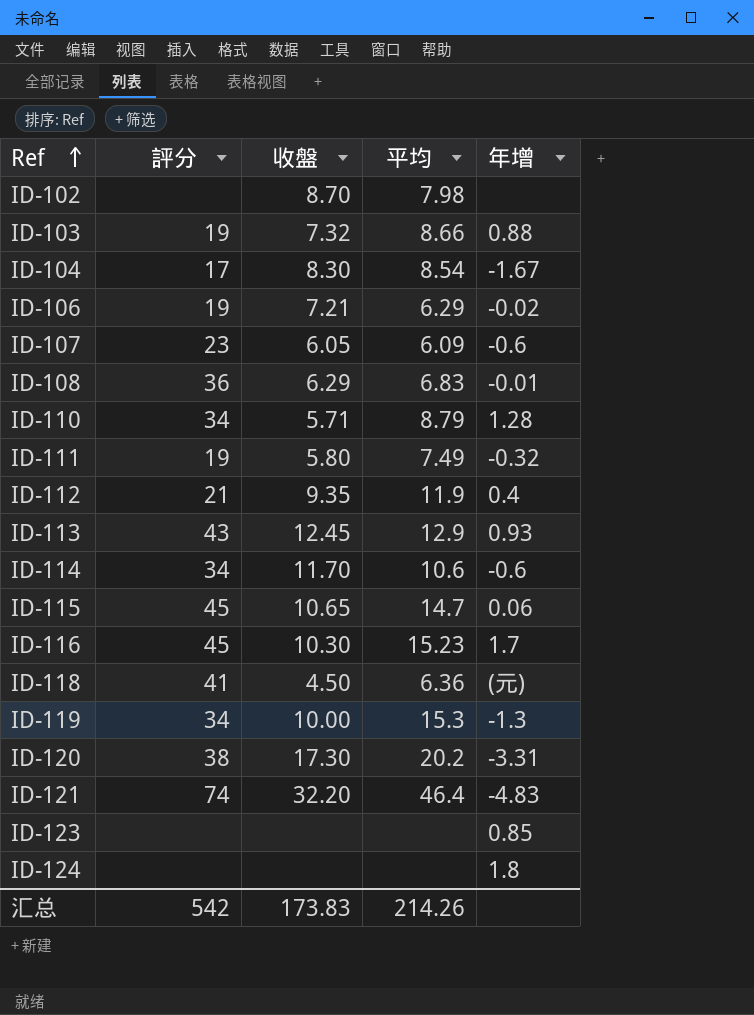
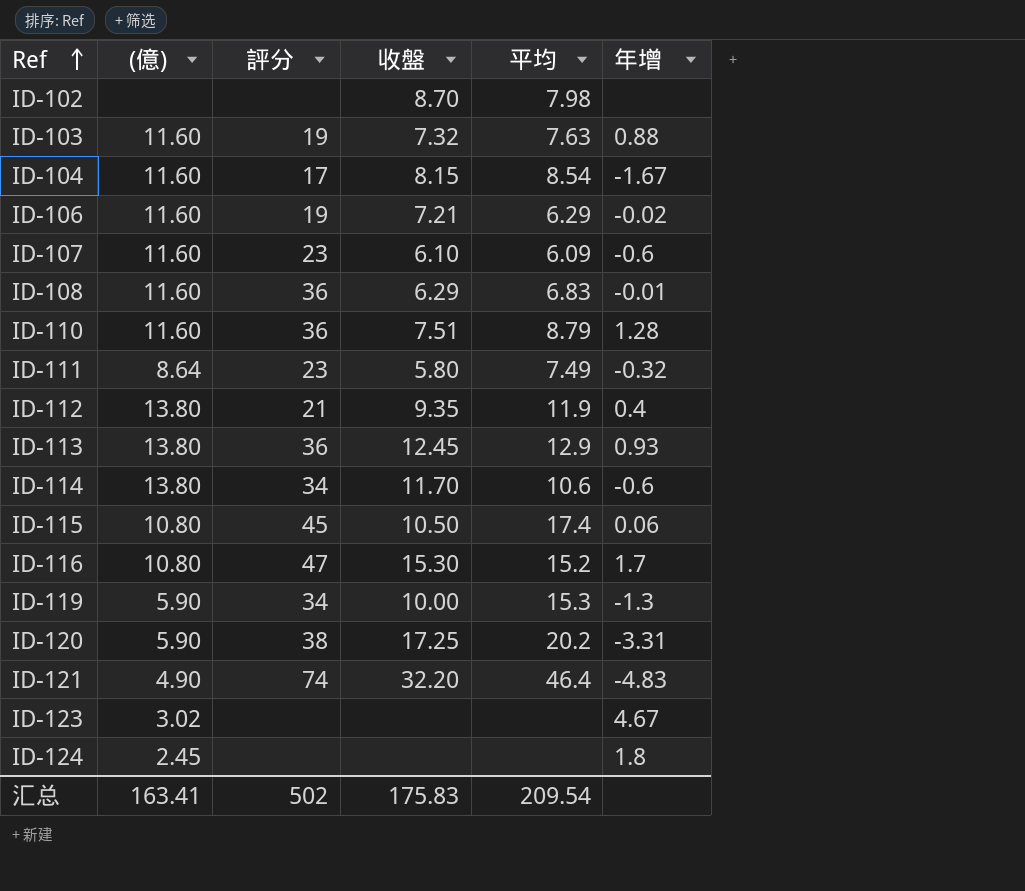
column (億) | position: none -> 2
row ID-118: 41 | 4.50 | 6.36 | (元) -> none
ID-103 | 平均: 8.66 -> 7.63
ID-104 | 收盤: 8.30 -> 8.15
ID-107 | 收盤: 6.05 -> 6.10
ID-110 | 評分: 34 -> 36
ID-110 | 收盤: 5.71 -> 7.51
ID-111 | 評分: 19 -> 23
ID-113 | 評分: 43 -> 36
ID-115 | 收盤: 10.65 -> 10.50
ID-115 | 平均: 14.7 -> 17.4
ID-116 | 評分: 45 -> 47
ID-116 | 收盤: 10.30 -> 15.30
ID-116 | 平均: 15.23 -> 15.2
ID-120 | 收盤: 17.30 -> 17.25
ID-123 | 年增: 0.85 -> 4.67
汇总 | 評分: 542 -> 502
汇总 | 收盤: 173.83 -> 175.83
汇总 | 平均: 214.26 -> 209.54

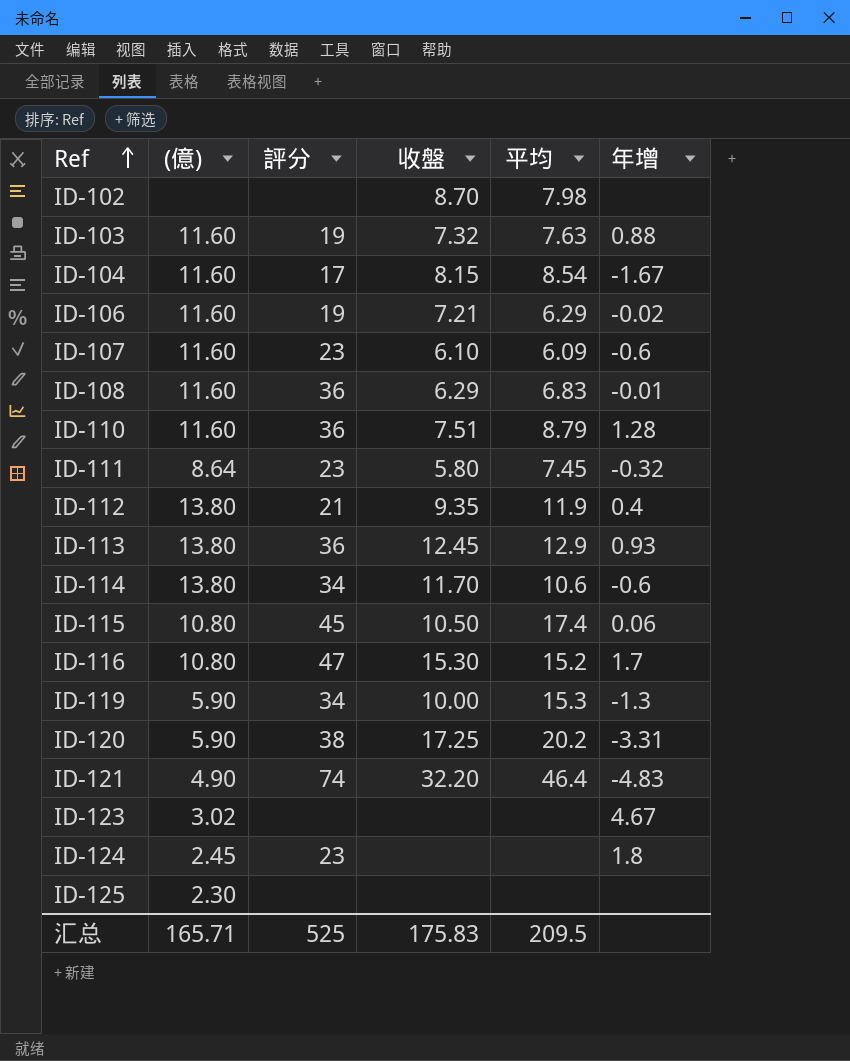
ID-111 | 平均: 7.49 -> 7.45
ID-124 | 評分: none -> 23
row ID-125: none -> 2.30 | none | none | none | none
汇总 | (億): 163.41 -> 165.71
汇总 | 評分: 502 -> 525
汇总 | 平均: 209.54 -> 209.5

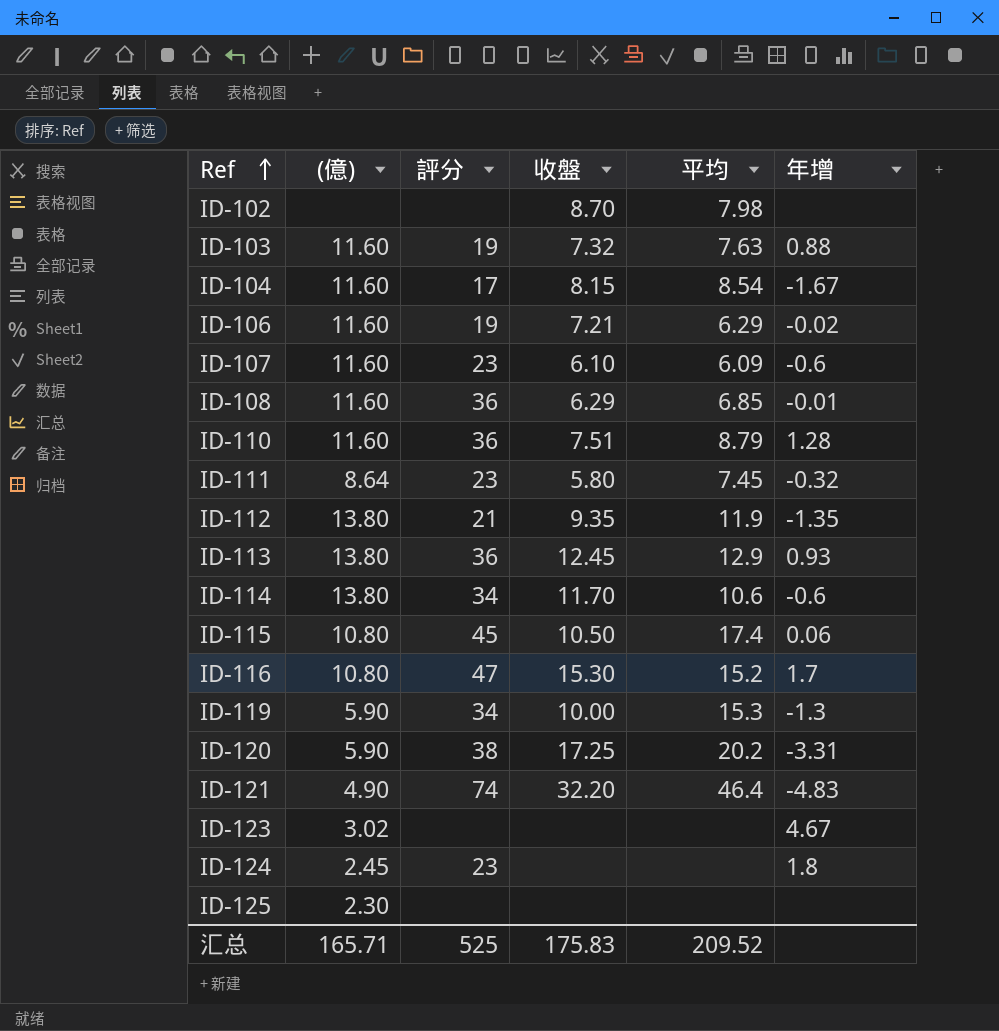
ID-108 | 平均: 6.83 -> 6.85
ID-112 | 年增: 0.4 -> -1.35
汇总 | 平均: 209.5 -> 209.52

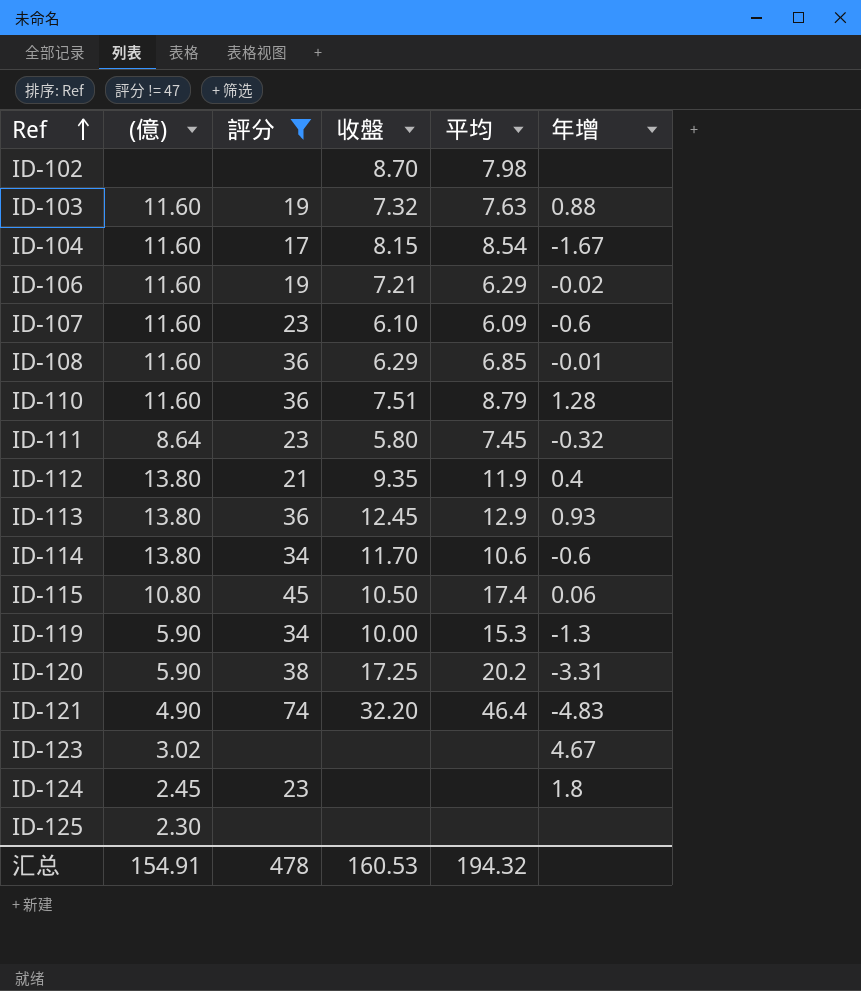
filter: none -> 評分 != 47
ID-112 | 年增: -1.35 -> 0.4
汇总 | (億): 165.71 -> 154.91
汇总 | 評分: 525 -> 478
汇总 | 收盤: 175.83 -> 160.53
汇总 | 平均: 209.52 -> 194.32

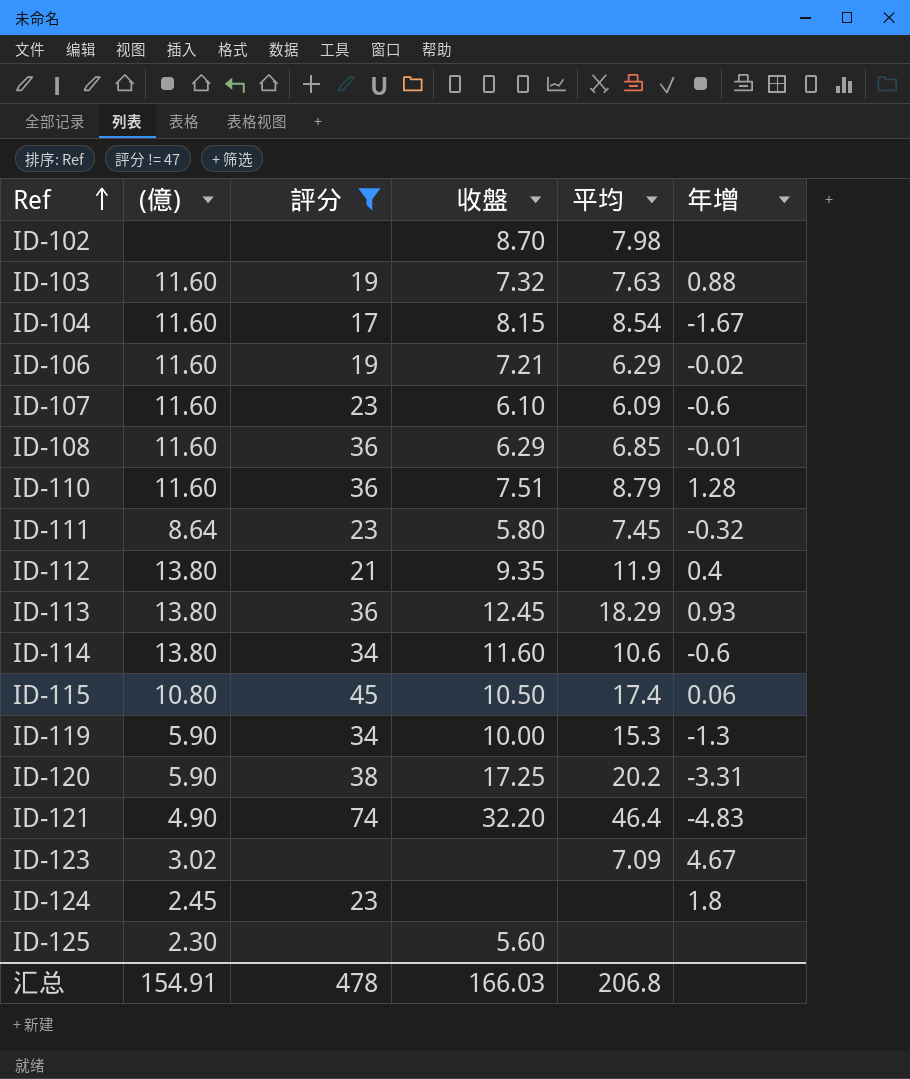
ID-113 | 平均: 12.9 -> 18.29
ID-114 | 收盤: 11.70 -> 11.60
ID-123 | 平均: none -> 7.09
ID-125 | 收盤: none -> 5.60
汇总 | 收盤: 160.53 -> 166.03
汇总 | 平均: 194.32 -> 206.8

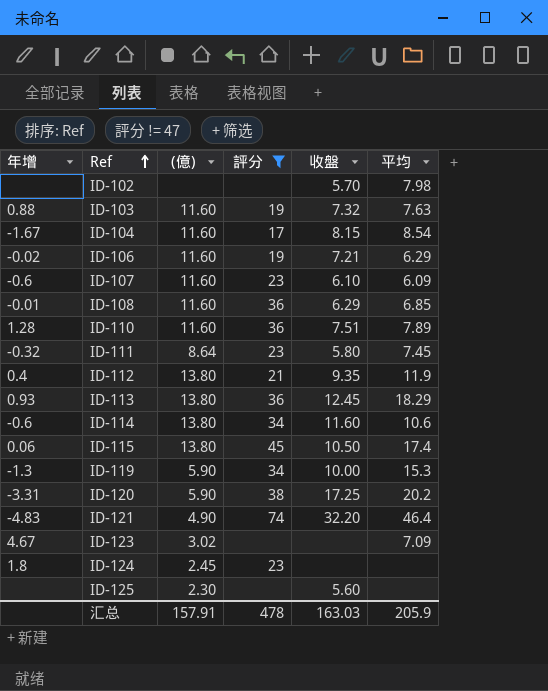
column 年增 | position: 6 -> 1
ID-102 | 收盤: 8.70 -> 5.70
ID-110 | 平均: 8.79 -> 7.89
ID-115 | (億): 10.80 -> 13.80
汇总 | (億): 154.91 -> 157.91
汇总 | 收盤: 166.03 -> 163.03
汇总 | 平均: 206.8 -> 205.9

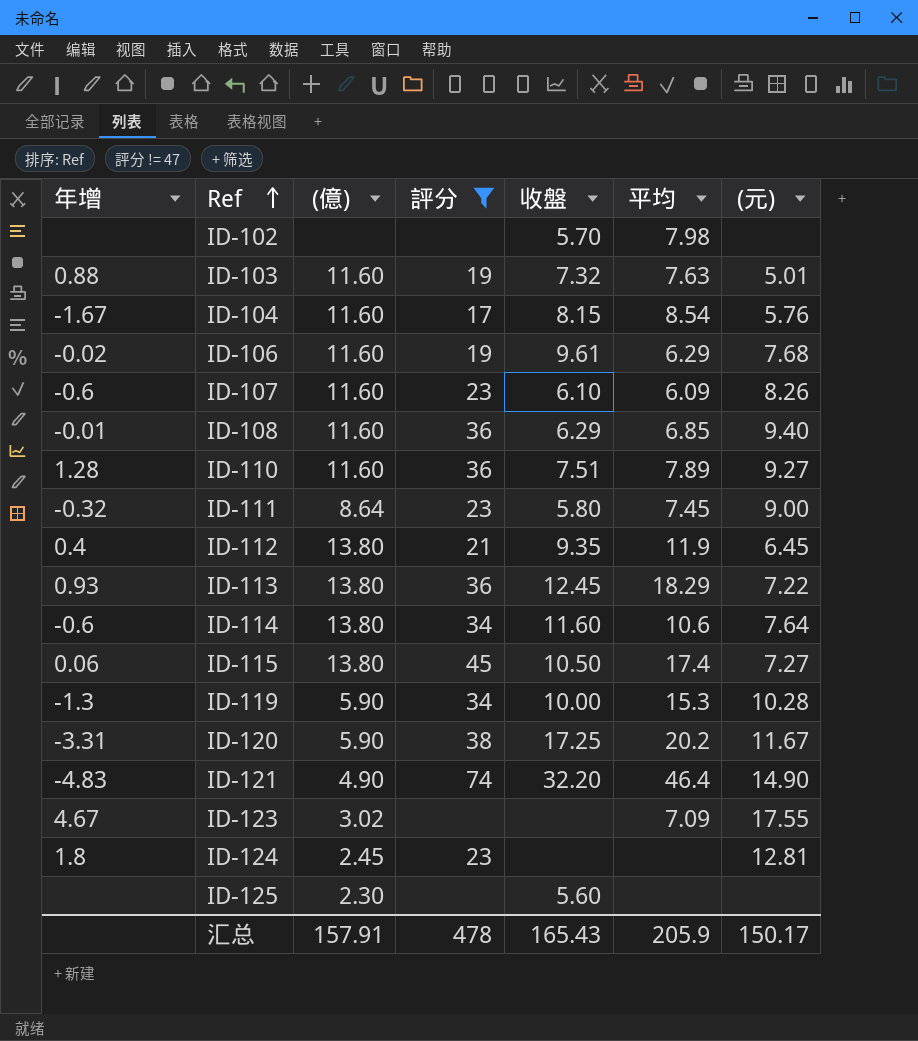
column (元) | position: none -> 7
ID-106 | 收盤: 7.21 -> 9.61
汇总 | 收盤: 163.03 -> 165.43

